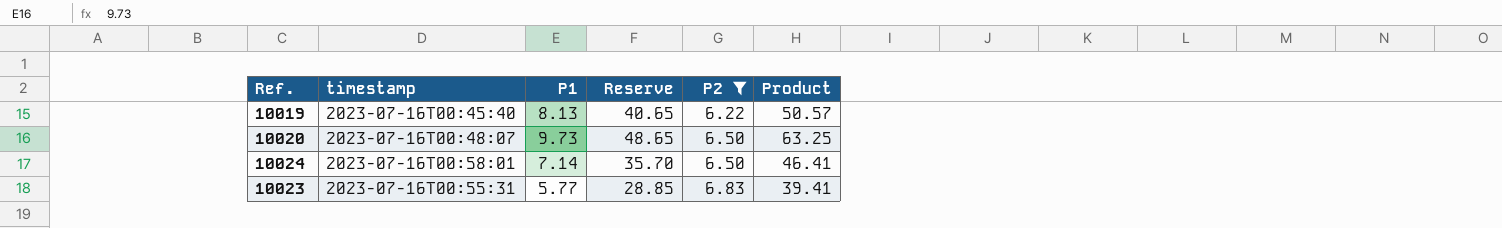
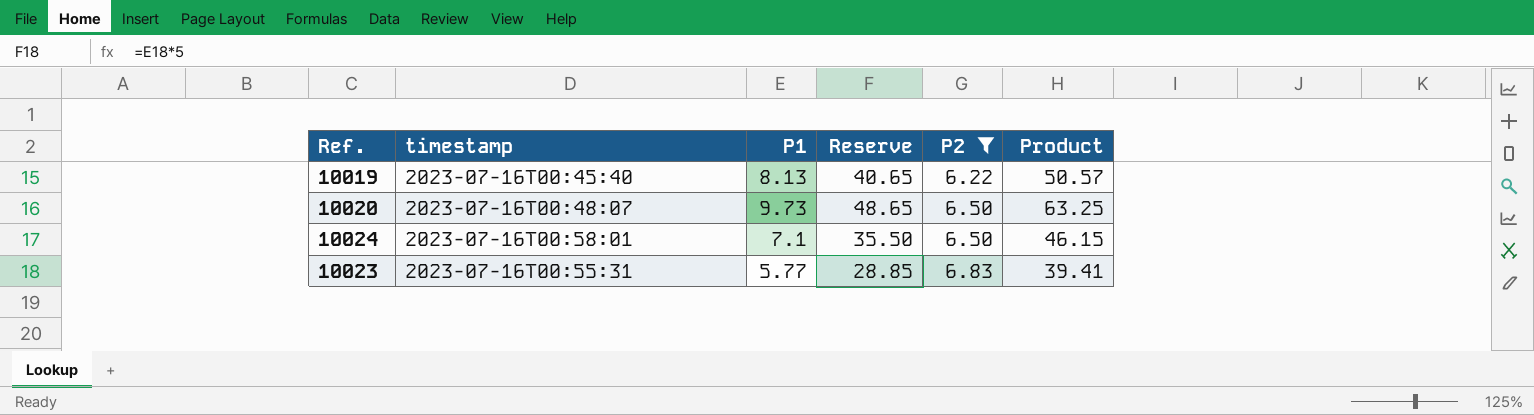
10024 | P1: 7.14 -> 7.1
10024 | Reserve: 35.70 -> 35.50
10024 | Product: 46.41 -> 46.15

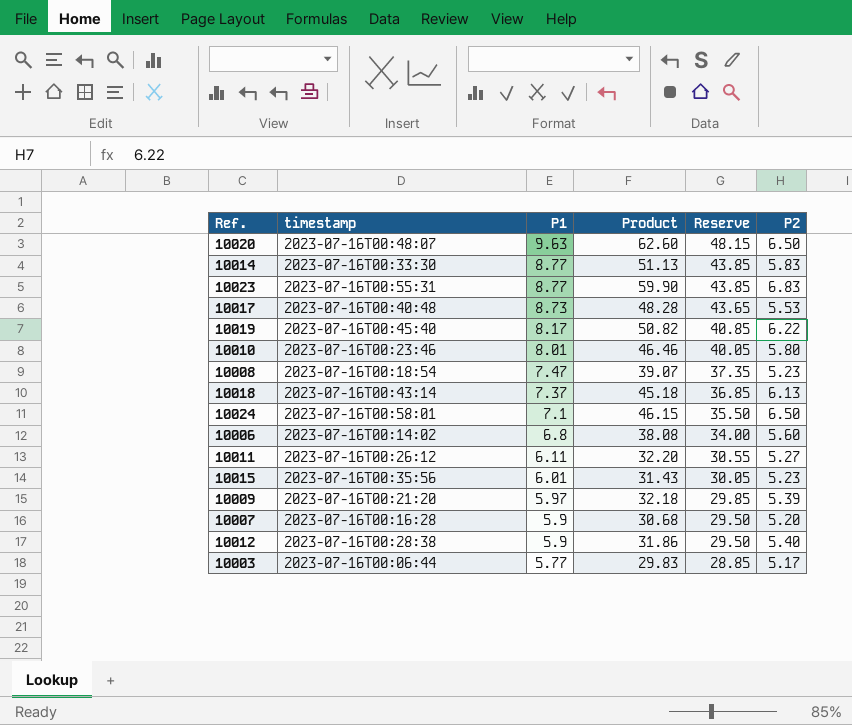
filter: P2 >= 6.22 -> none
row order: P2 ascending -> P1 descending
column Product | position: 6 -> 4
10020 | P1: 9.73 -> 9.63
10020 | Product: 63.25 -> 62.60
10020 | Reserve: 48.65 -> 48.15
10023 | P1: 5.77 -> 8.77
10023 | Product: 39.41 -> 59.90
10023 | Reserve: 28.85 -> 43.85
10019 | P1: 8.13 -> 8.17
10019 | Product: 50.57 -> 50.82
10019 | Reserve: 40.65 -> 40.85

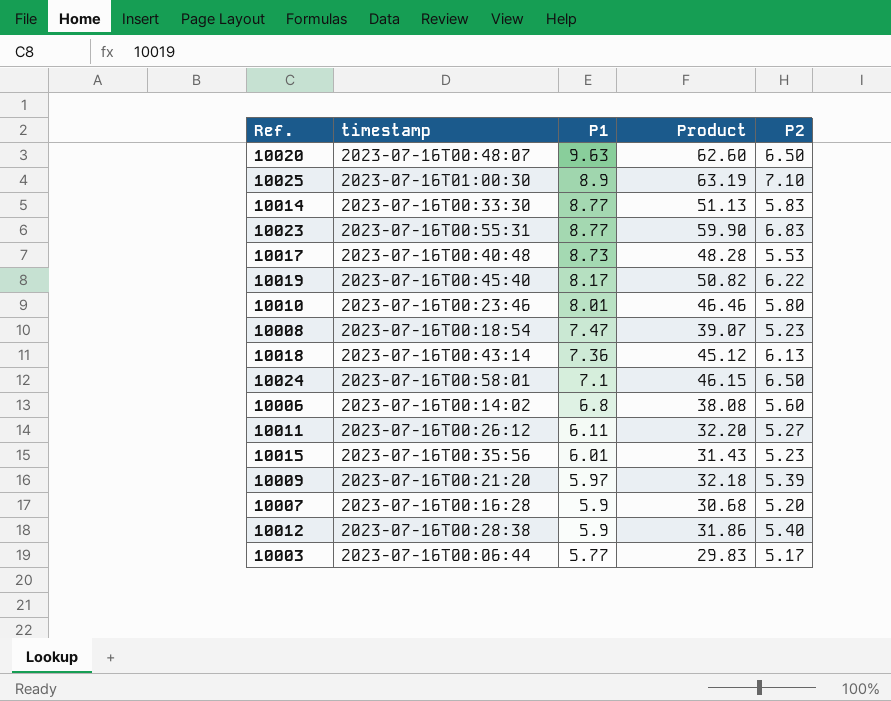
column Reserve | formula: [P1] * 5 -> none
row 10025: none -> 2023-07-16T01:00:30 | 8.9 | 63.19 | 7.10
10018 | P1: 7.37 -> 7.36
10018 | Product: 45.18 -> 45.12

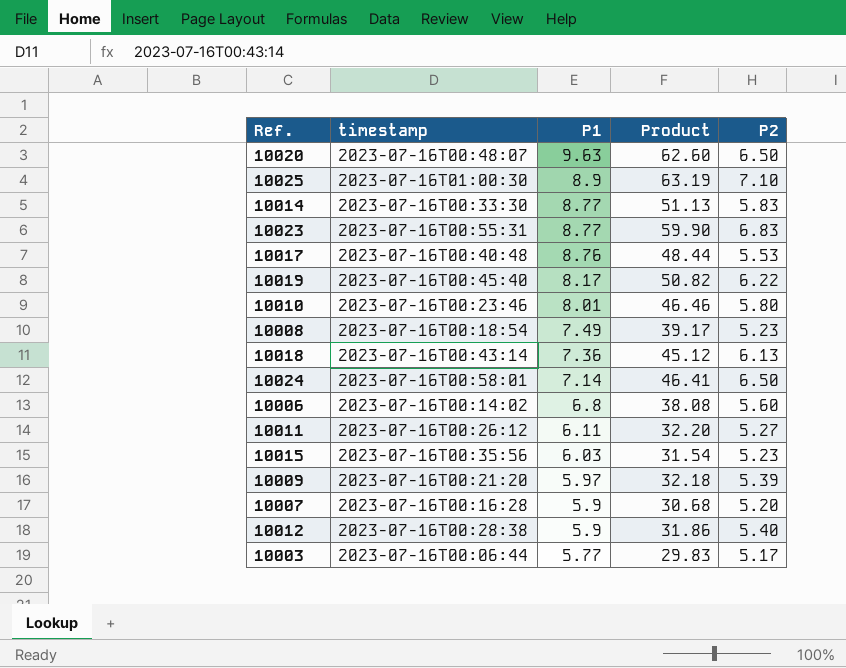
10017 | P1: 8.73 -> 8.76
10017 | Product: 48.28 -> 48.44
10008 | P1: 7.47 -> 7.49
10008 | Product: 39.07 -> 39.17
10024 | P1: 7.1 -> 7.14
10024 | Product: 46.15 -> 46.41
10015 | P1: 6.01 -> 6.03
10015 | Product: 31.43 -> 31.54

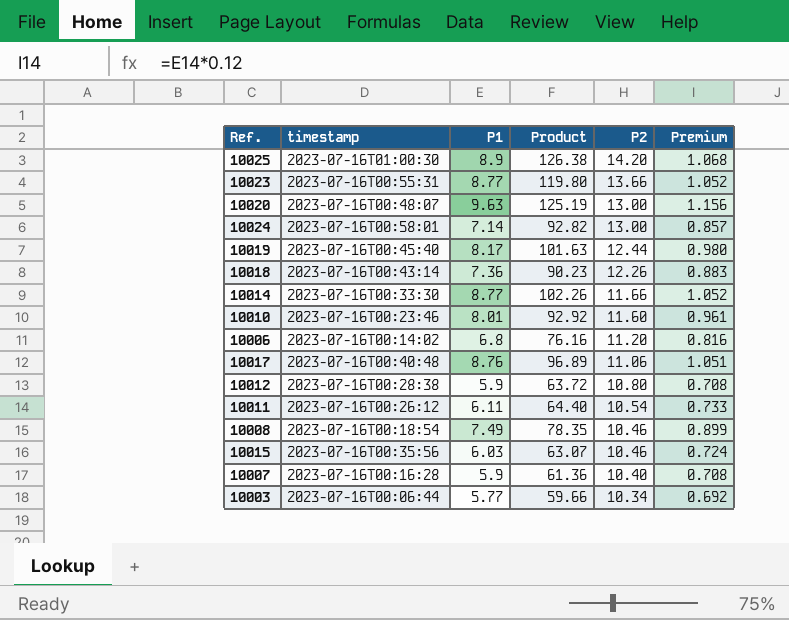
row order: P1 descending -> P2 descending
column Premium | formula: none -> [P1] * 0.12
row 10009: 2023-07-16T00:21:20 | 5.97 | 32.18 | 5.39 -> none
10025 | Product: 63.19 -> 126.38
10025 | P2: 7.10 -> 14.20
10023 | Product: 59.90 -> 119.80
10023 | P2: 6.83 -> 13.66
10020 | Product: 62.60 -> 125.19
10020 | P2: 6.50 -> 13.00
10024 | Product: 46.41 -> 92.82
10024 | P2: 6.50 -> 13.00
10019 | Product: 50.82 -> 101.63
10019 | P2: 6.22 -> 12.44
10018 | Product: 45.12 -> 90.23
10018 | P2: 6.13 -> 12.26
10014 | Product: 51.13 -> 102.26
10014 | P2: 5.83 -> 11.66
10010 | Product: 46.46 -> 92.92
10010 | P2: 5.80 -> 11.60
10006 | Product: 38.08 -> 76.16
10006 | P2: 5.60 -> 11.20
10017 | Product: 48.44 -> 96.89
10017 | P2: 5.53 -> 11.06
10012 | Product: 31.86 -> 63.72
10012 | P2: 5.40 -> 10.80
10011 | Product: 32.20 -> 64.40
10011 | P2: 5.27 -> 10.54
10008 | Product: 39.17 -> 78.35
10008 | P2: 5.23 -> 10.46
10015 | Product: 31.54 -> 63.07
10015 | P2: 5.23 -> 10.46
10007 | Product: 30.68 -> 61.36
10007 | P2: 5.20 -> 10.40
10003 | Product: 29.83 -> 59.66
10003 | P2: 5.17 -> 10.34

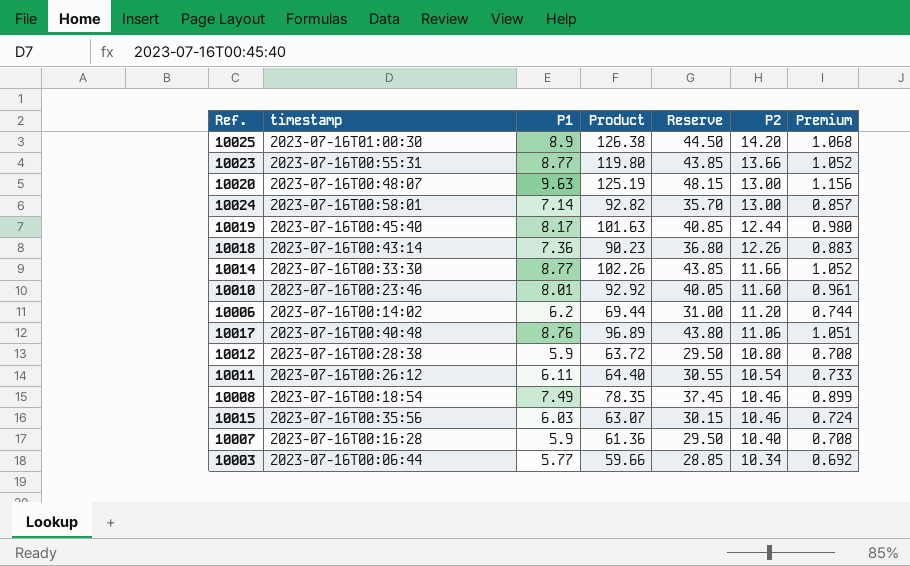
column Reserve | formula: none -> [P1] * 5
10006 | P1: 6.8 -> 6.2
10006 | Product: 76.16 -> 69.44
10006 | Premium: 0.816 -> 0.744

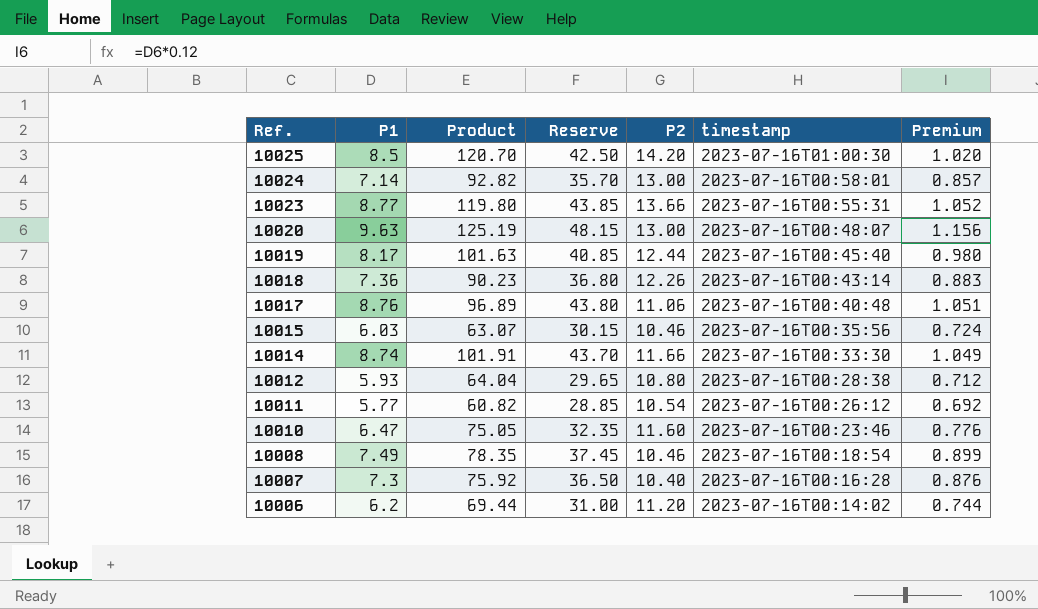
row order: P2 descending -> Ref. descending
column timestamp | position: 2 -> 6
row 10003: 2023-07-16T00:06:44 | 5.77 | 59.66 | 28.85 | 10.34 | 0.692 -> none
10025 | P1: 8.9 -> 8.5
10025 | Product: 126.38 -> 120.70
10025 | Reserve: 44.50 -> 42.50
10025 | Premium: 1.068 -> 1.020
10014 | P1: 8.77 -> 8.74
10014 | Product: 102.26 -> 101.91
10014 | Reserve: 43.85 -> 43.70
10014 | Premium: 1.052 -> 1.049
10012 | P1: 5.9 -> 5.93
10012 | Product: 63.72 -> 64.04
10012 | Reserve: 29.50 -> 29.65
10012 | Premium: 0.708 -> 0.712
10011 | P1: 6.11 -> 5.77
10011 | Product: 64.40 -> 60.82
10011 | Reserve: 30.55 -> 28.85
10011 | Premium: 0.733 -> 0.692
10010 | P1: 8.01 -> 6.47
10010 | Product: 92.92 -> 75.05
10010 | Reserve: 40.05 -> 32.35
10010 | Premium: 0.961 -> 0.776
10007 | P1: 5.9 -> 7.3
10007 | Product: 61.36 -> 75.92
10007 | Reserve: 29.50 -> 36.50
10007 | Premium: 0.708 -> 0.876

